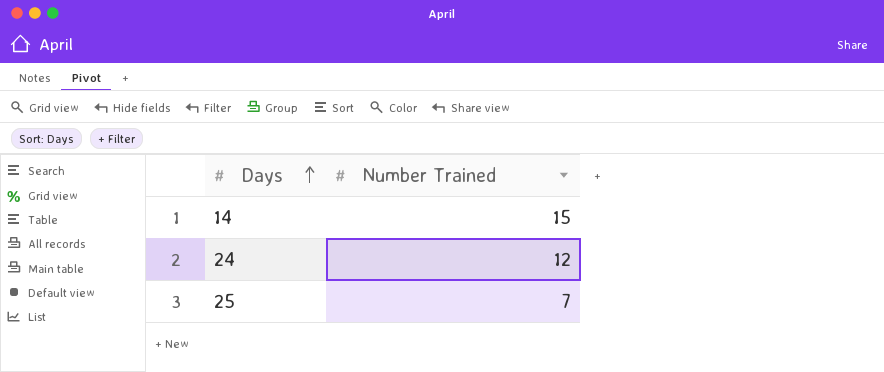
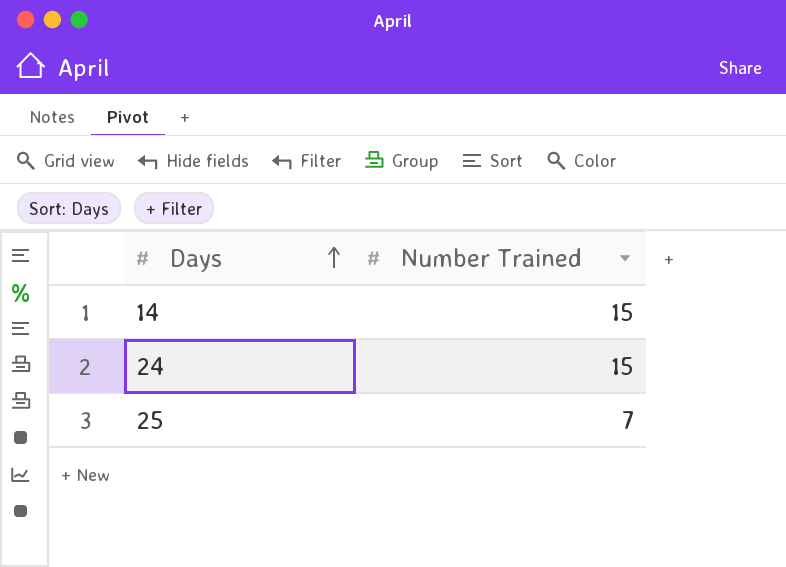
24 | Number Trained: 12 -> 15

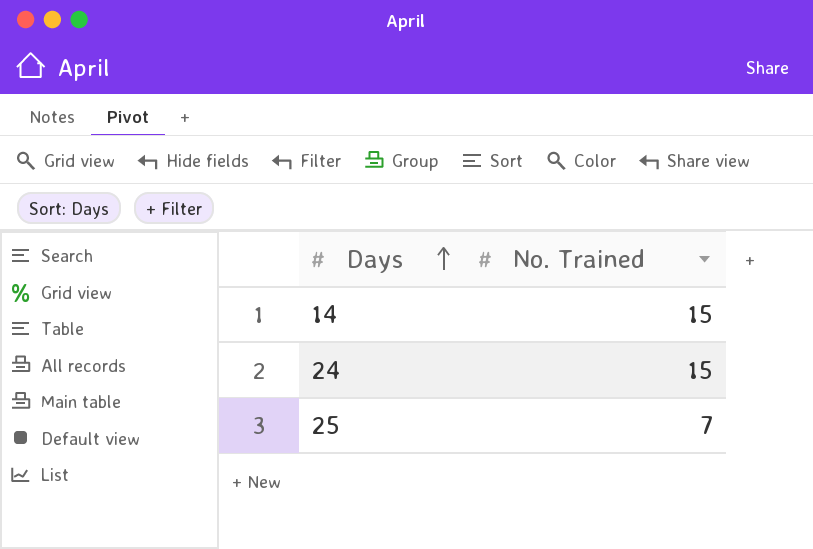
column name: Number Trained -> No. Trained

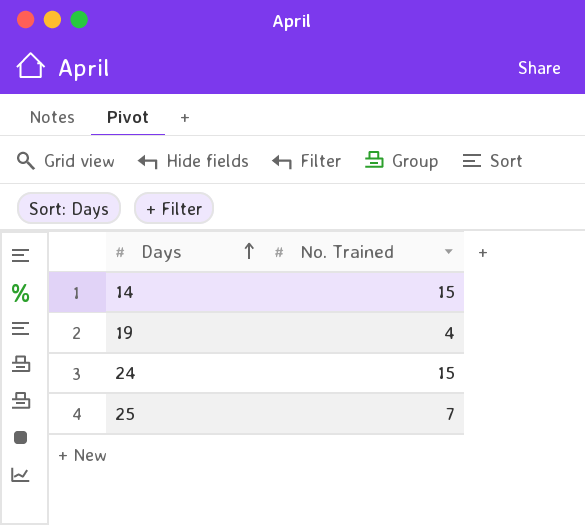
row 19: none -> 4

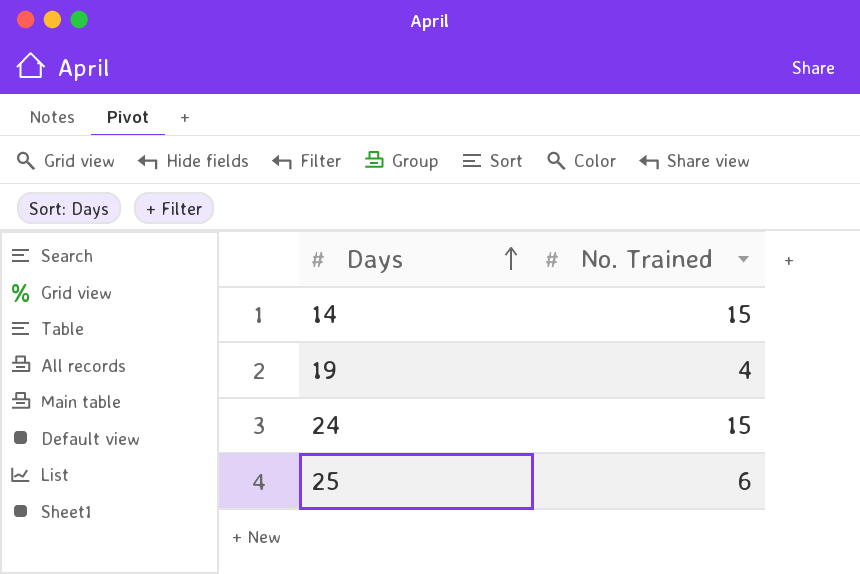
25 | No. Trained: 7 -> 6

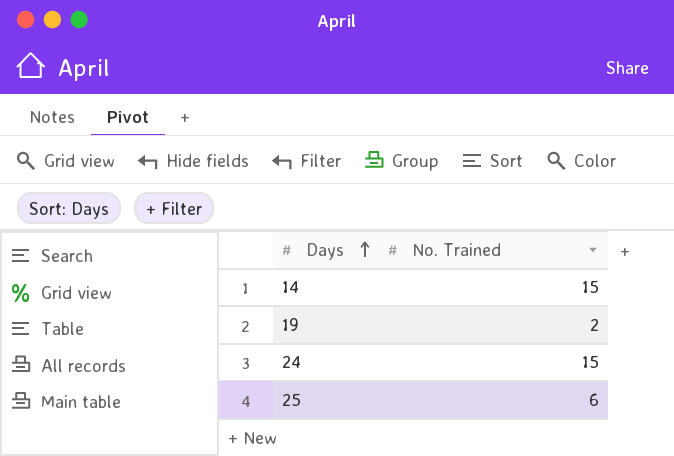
19 | No. Trained: 4 -> 2

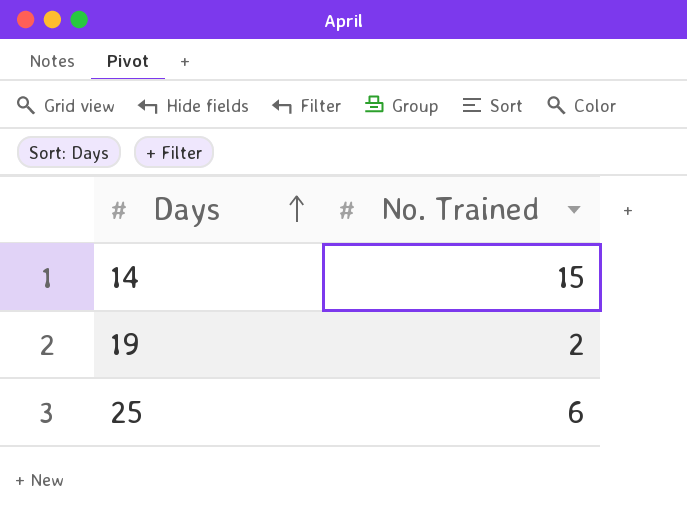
row 24: 15 -> none

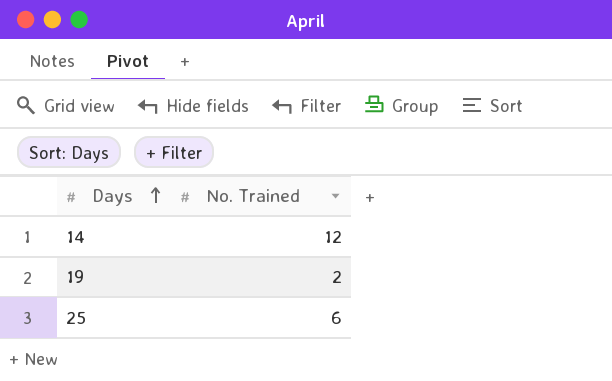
14 | No. Trained: 15 -> 12

